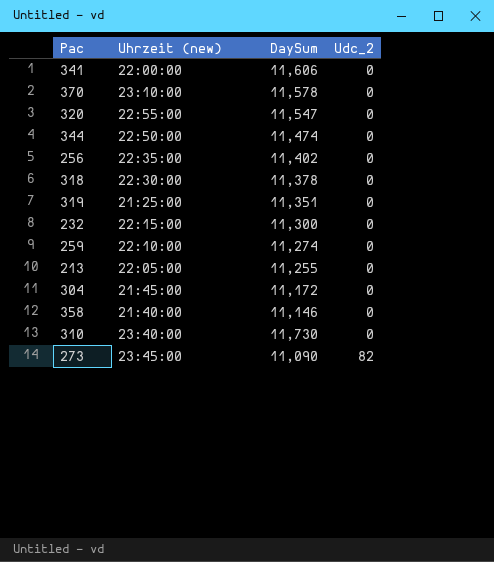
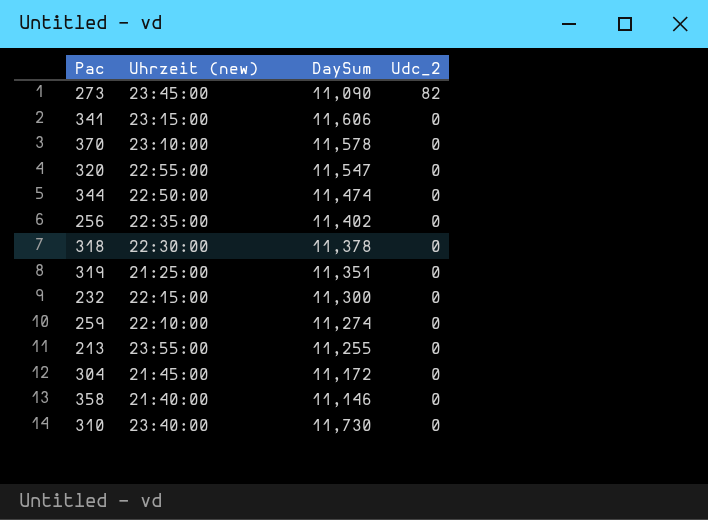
row order: Udc_2 ascending -> Udc_2 descending
341 | Uhrzeit (new): 22:00:00 -> 23:15:00
213 | Uhrzeit (new): 22:05:00 -> 23:55:00

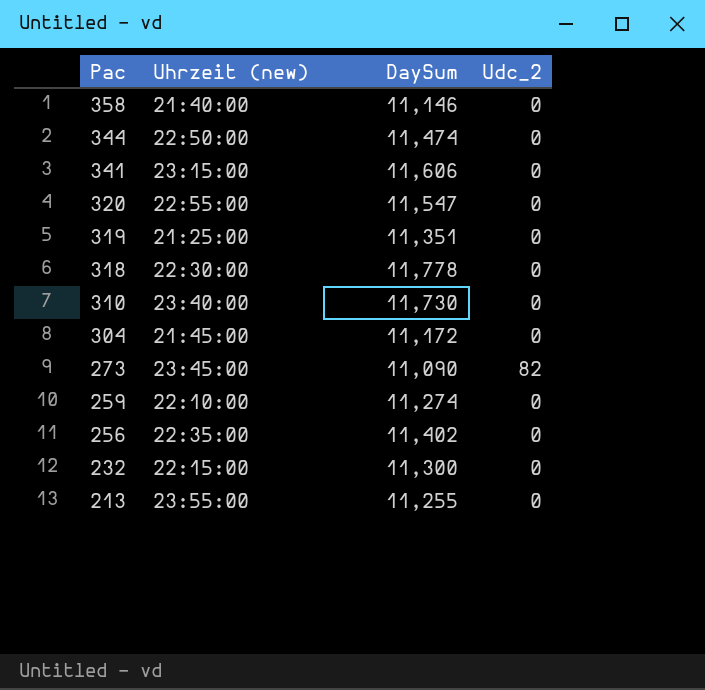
row order: Udc_2 descending -> Pac descending
row 370: 23:10:00 | 11,578 | 0 -> none
318 | DaySum: 11,378 -> 11,778

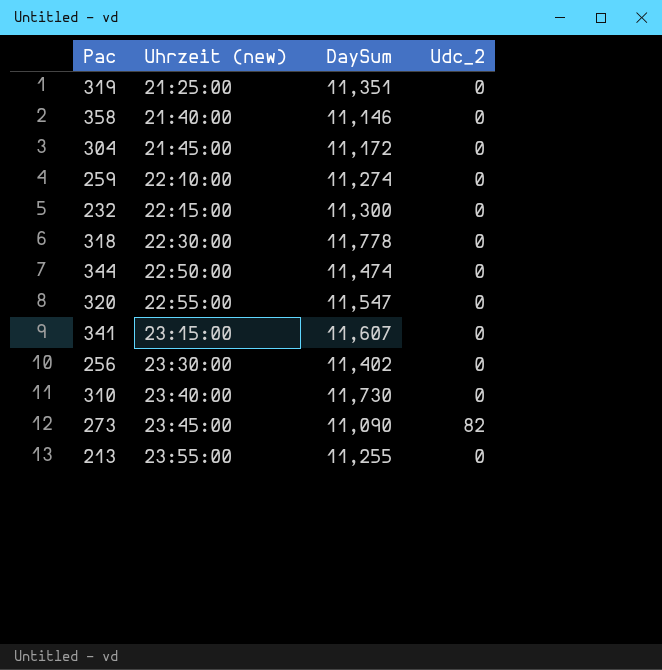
row order: Pac descending -> Uhrzeit (new) ascending
341 | DaySum: 11,606 -> 11,607
256 | Uhrzeit (new): 22:35:00 -> 23:30:00

